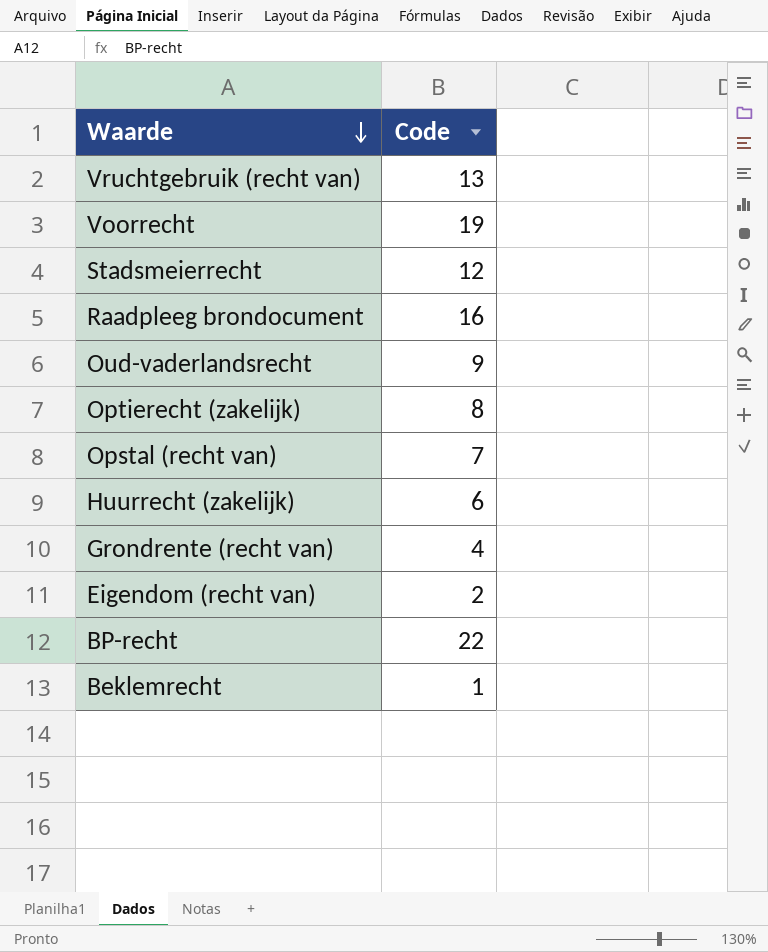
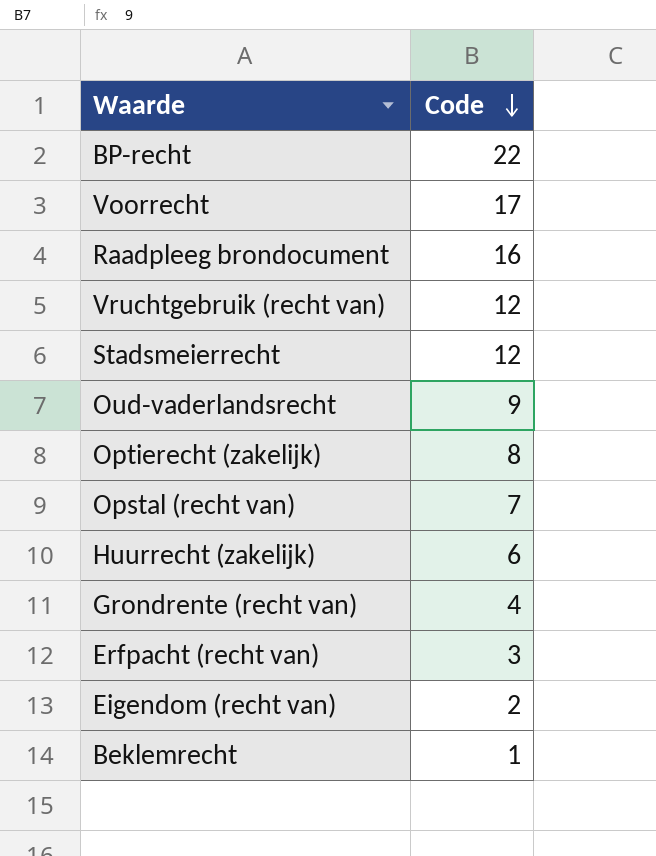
row order: Waarde descending -> Code descending
Voorrecht | Code: 19 -> 17
Vruchtgebruik (recht van) | Code: 13 -> 12
row Erfpacht (recht van): none -> 3

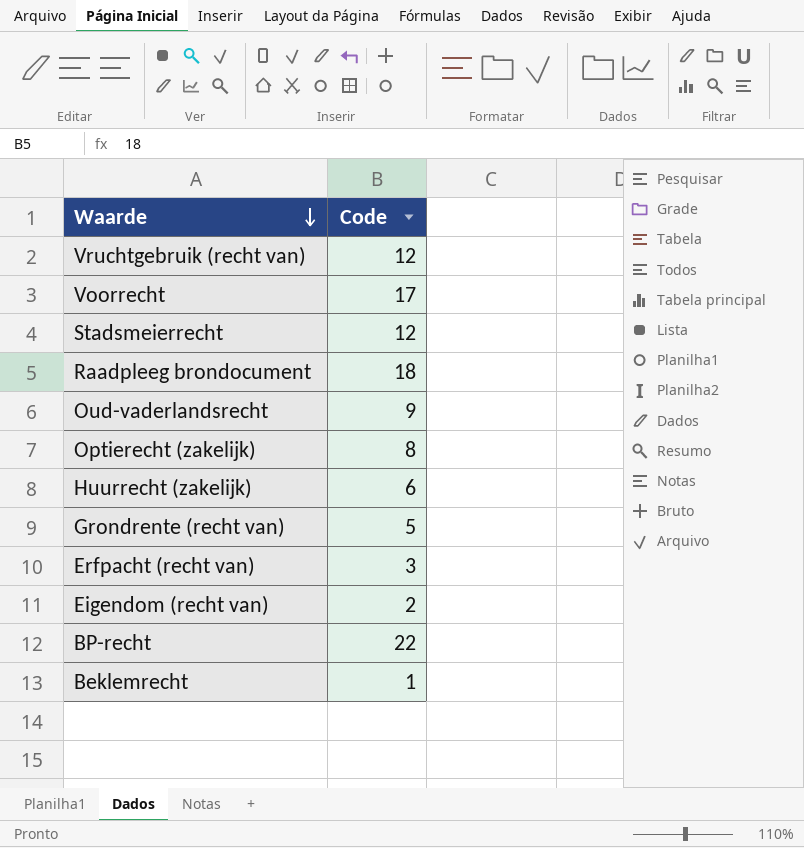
row order: Code descending -> Waarde descending
row Opstal (recht van): 7 -> none
Raadpleeg brondocument | Code: 16 -> 18
Grondrente (recht van) | Code: 4 -> 5

